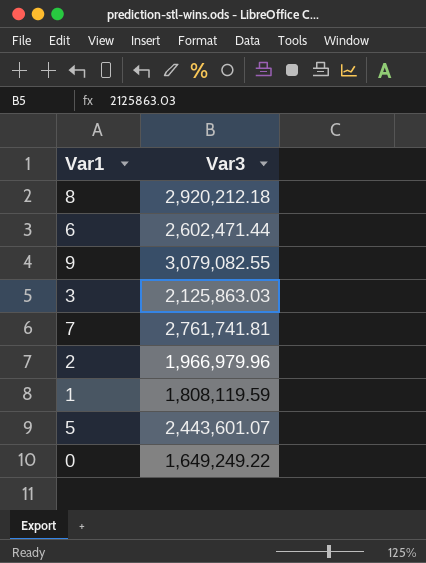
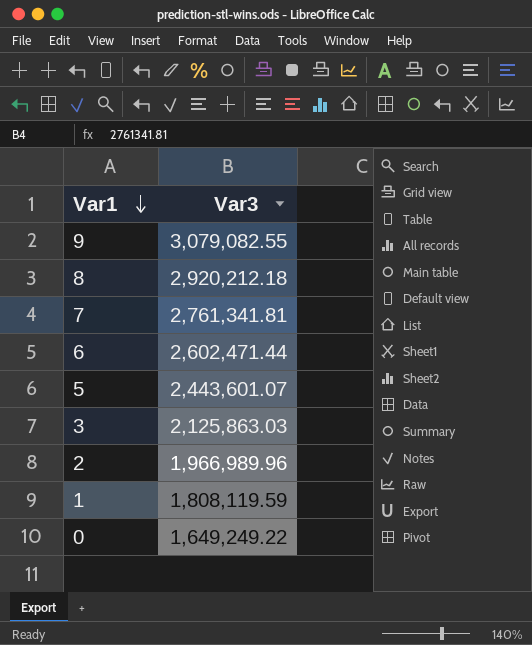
row order: none -> Var1 descending
7 | Var3: 2,761,741.81 -> 2,761,341.81
2 | Var3: 1,966,979.96 -> 1,966,989.96

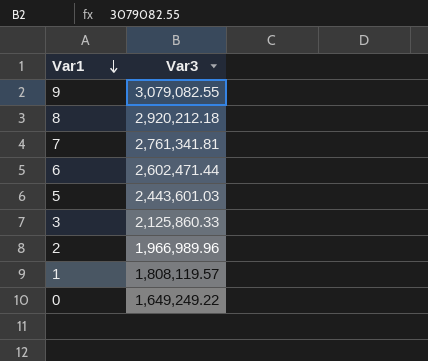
5 | Var3: 2,443,601.07 -> 2,443,601.03
3 | Var3: 2,125,863.03 -> 2,125,860.33
1 | Var3: 1,808,119.59 -> 1,808,119.57

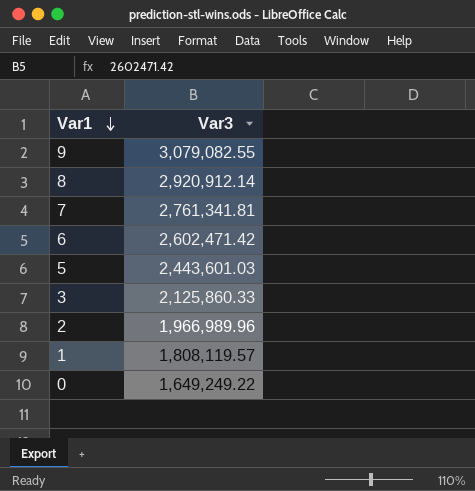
8 | Var3: 2,920,212.18 -> 2,920,912.14
6 | Var3: 2,602,471.44 -> 2,602,471.42

